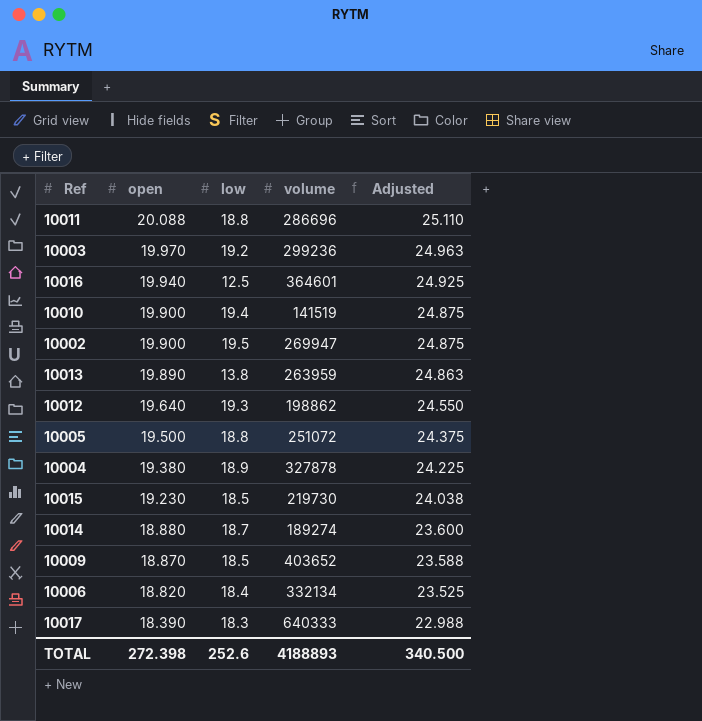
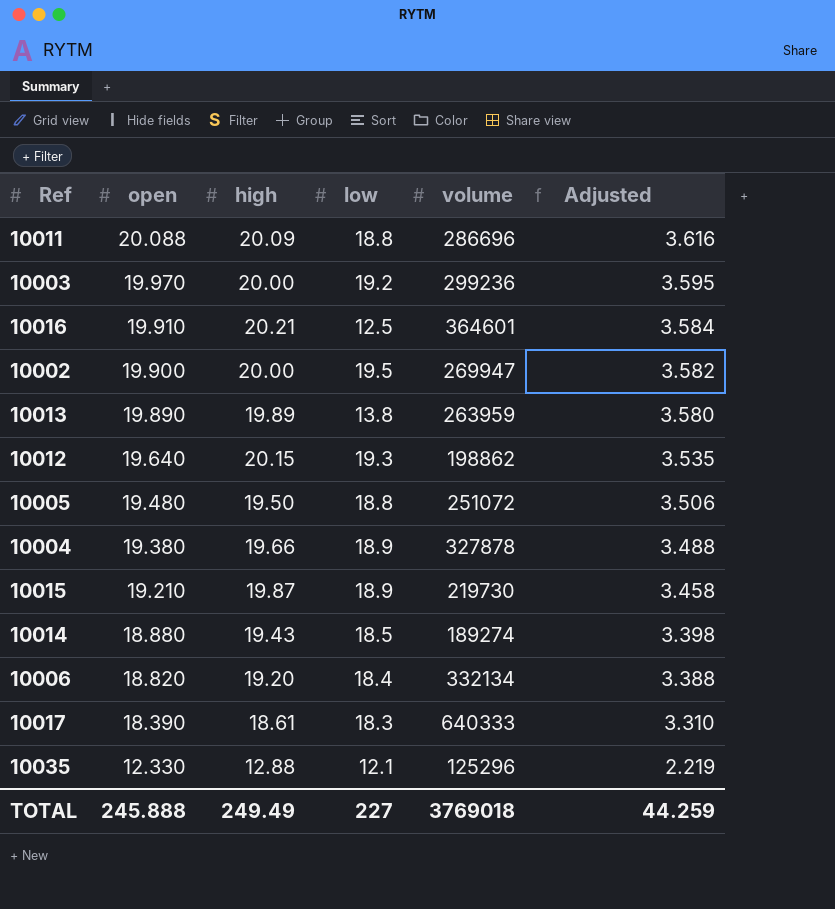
column high | position: none -> 3
column Adjusted | formula: [open] * 1.25 -> [open] * 0.18
row 10010: 19.900 | 19.4 | 141519 | 24.875 -> none
row 10009: 18.870 | 18.5 | 403652 | 23.588 -> none
10016 | open: 19.940 -> 19.910
10005 | open: 19.500 -> 19.480
10015 | open: 19.230 -> 19.210
10015 | low: 18.5 -> 18.9
10014 | low: 18.7 -> 18.5
row 10035: none -> 12.330 | 12.88 | 12.1 | 125296 | 2.219
TOTAL | open: 272.398 -> 245.888
TOTAL | low: 252.6 -> 227
TOTAL | volume: 4188893 -> 3769018
TOTAL | Adjusted: 340.500 -> 44.259

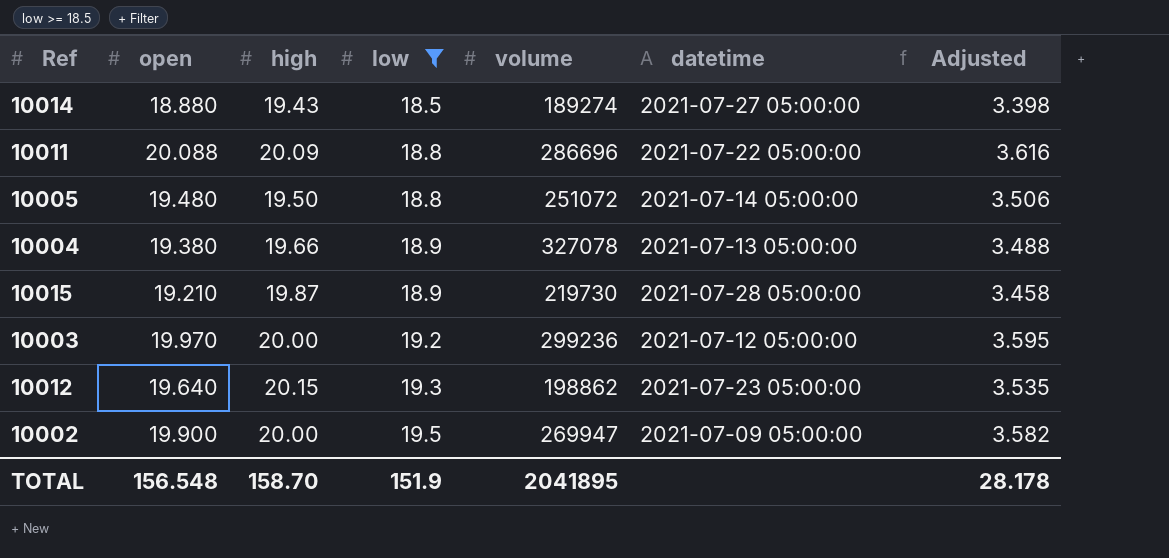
filter: none -> low >= 18.5
row order: open descending -> low ascending
column datetime | position: none -> 6
10004 | volume: 327878 -> 327078
TOTAL | open: 245.888 -> 156.548
TOTAL | high: 249.49 -> 158.70
TOTAL | low: 227 -> 151.9
TOTAL | volume: 3769018 -> 2041895
TOTAL | Adjusted: 44.259 -> 28.178

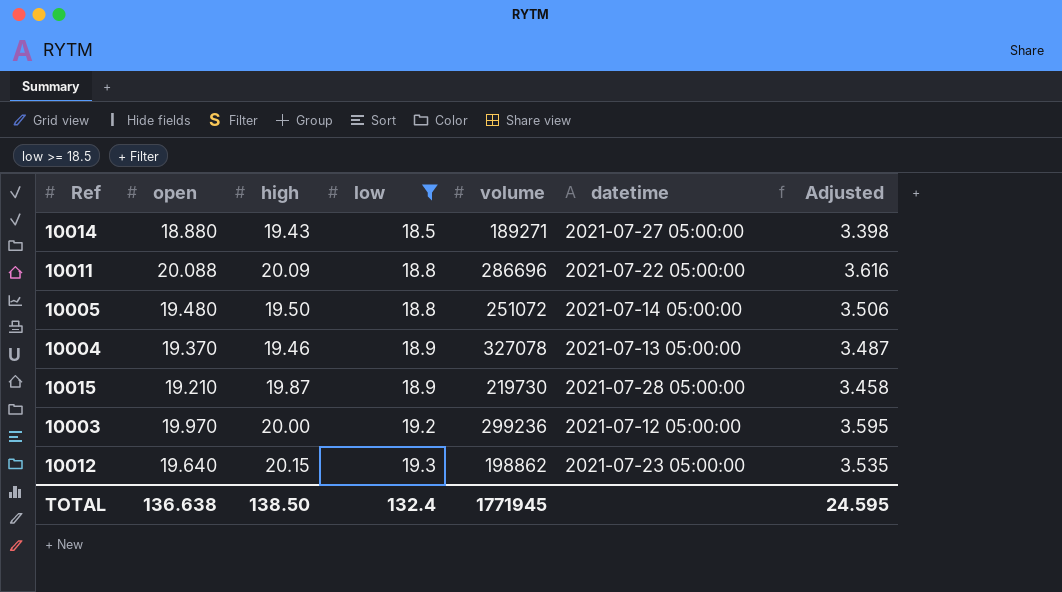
row 10002: 19.900 | 20.00 | 19.5 | 269947 | 2021-07-09 05:00:00 | 3.582 -> none
10014 | volume: 189274 -> 189271
10004 | open: 19.380 -> 19.370
10004 | high: 19.66 -> 19.46
10004 | Adjusted: 3.488 -> 3.487
TOTAL | open: 156.548 -> 136.638
TOTAL | high: 158.70 -> 138.50
TOTAL | low: 151.9 -> 132.4
TOTAL | volume: 2041895 -> 1771945
TOTAL | Adjusted: 28.178 -> 24.595

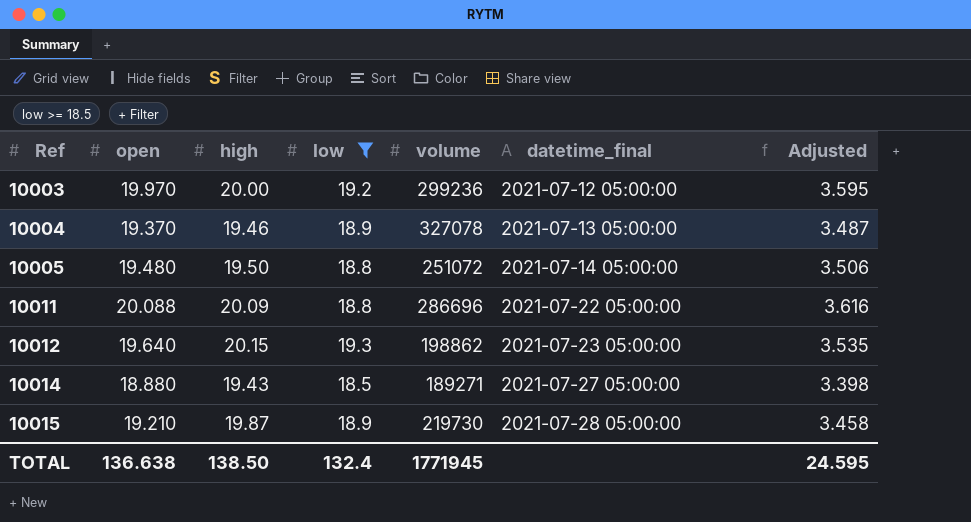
row order: low ascending -> Ref ascending
column name: datetime -> datetime_final

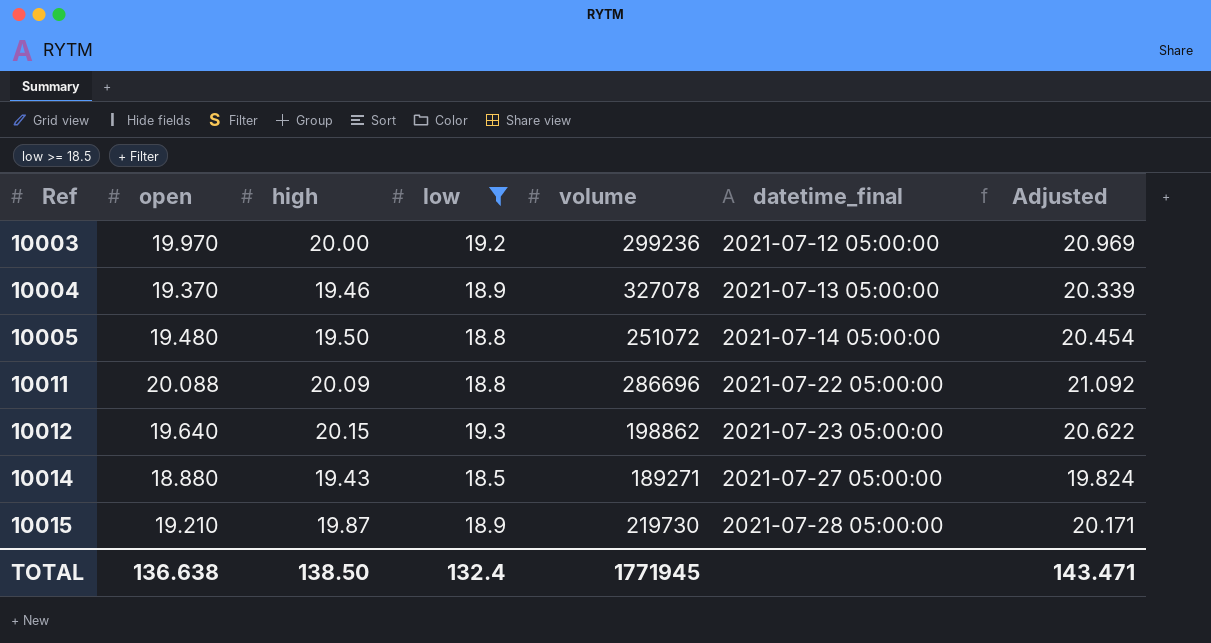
column Adjusted | formula: [open] * 0.18 -> [open] * 1.05
TOTAL | Adjusted: 24.595 -> 143.471

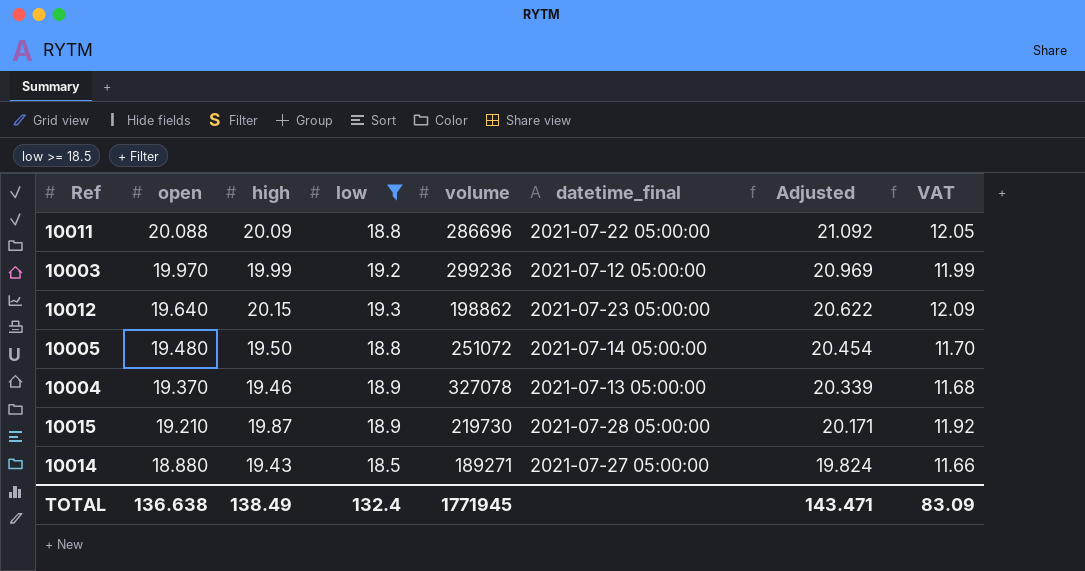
row order: Ref ascending -> open descending
column VAT | formula: none -> [high] * 0.6
10003 | high: 20.00 -> 19.99
TOTAL | high: 138.50 -> 138.49

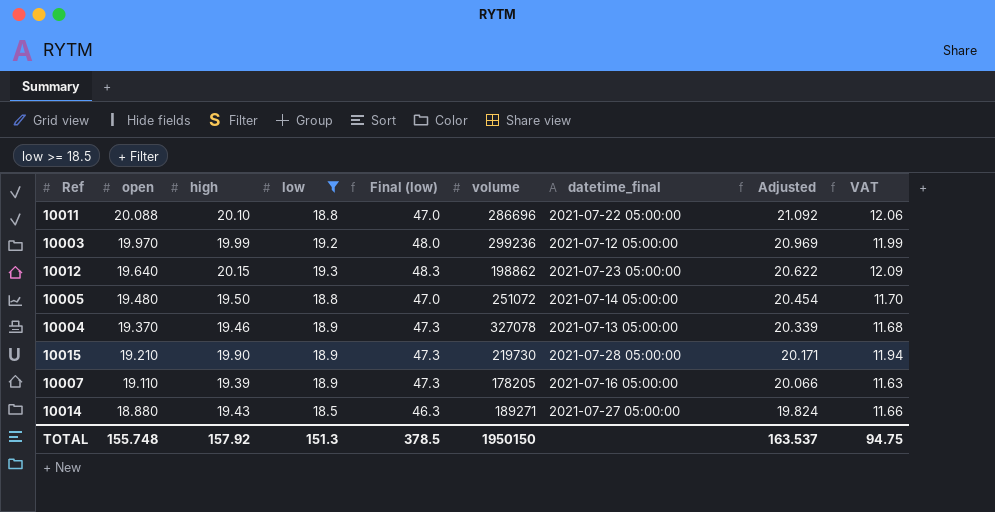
column Final (low) | formula: none -> [low] * 2.5
10011 | high: 20.09 -> 20.10
10011 | VAT: 12.05 -> 12.06
10015 | high: 19.87 -> 19.90
10015 | VAT: 11.92 -> 11.94
row 10007: none -> 19.110 | 19.39 | 18.9 | 47.3 | 178205 | 2021-07-16 05:00:00 | 20.066 | 11.63
TOTAL | open: 136.638 -> 155.748
TOTAL | high: 138.49 -> 157.92
TOTAL | low: 132.4 -> 151.3
TOTAL | volume: 1771945 -> 1950150
TOTAL | Adjusted: 143.471 -> 163.537
TOTAL | VAT: 83.09 -> 94.75

